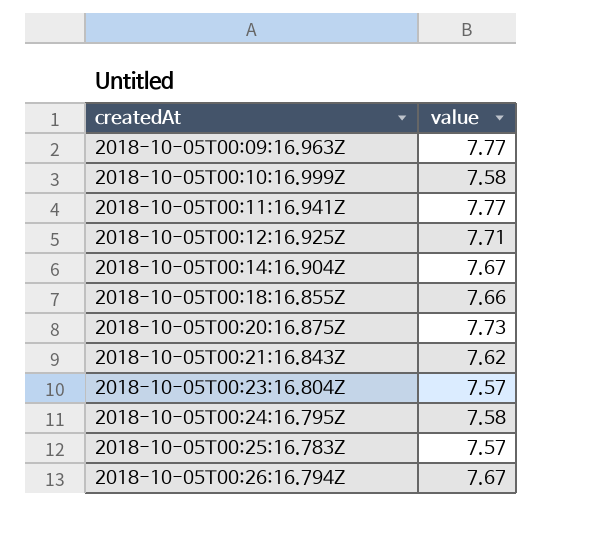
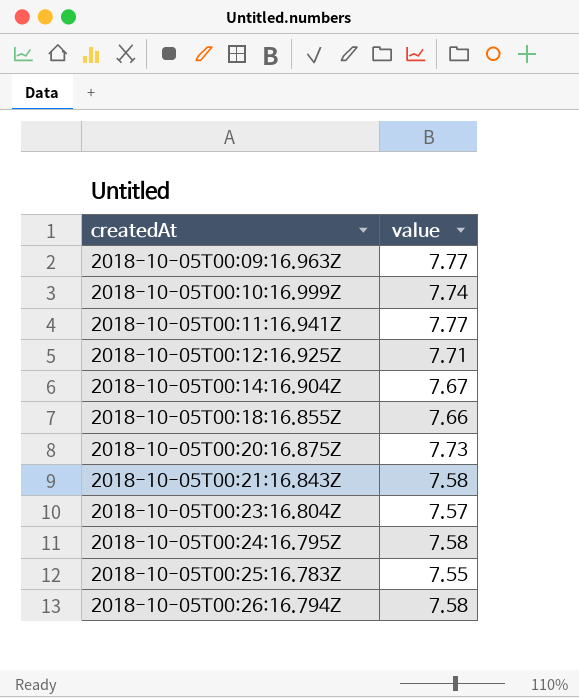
2018-10-05T00:10:16.999Z | value: 7.58 -> 7.74
2018-10-05T00:21:16.843Z | value: 7.62 -> 7.58
2018-10-05T00:25:16.783Z | value: 7.57 -> 7.55
2018-10-05T00:26:16.794Z | value: 7.67 -> 7.58

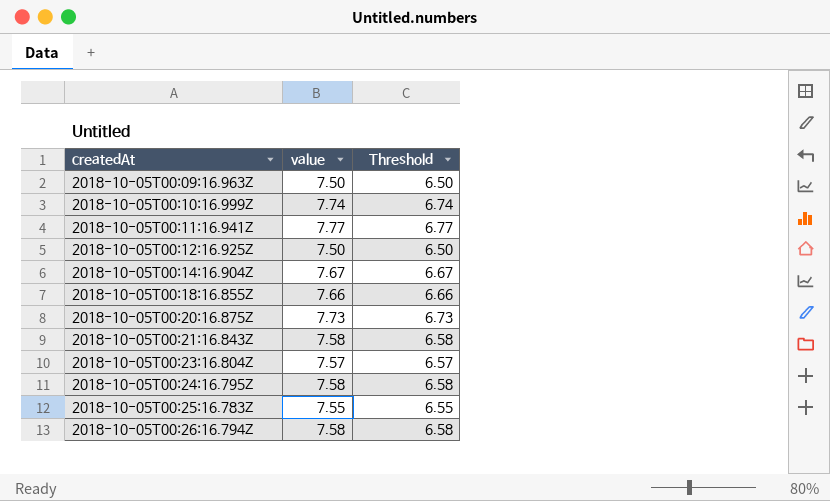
column Threshold | formula: none -> [value] - 1
2018-10-05T00:09:16.963Z | value: 7.77 -> 7.50
2018-10-05T00:12:16.925Z | value: 7.71 -> 7.50

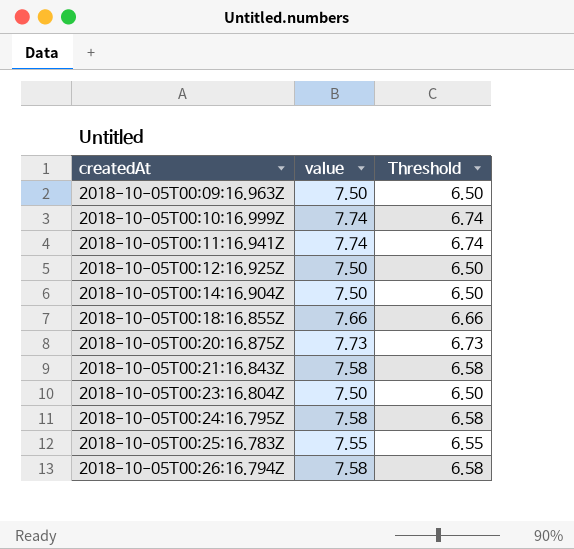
2018-10-05T00:11:16.941Z | value: 7.77 -> 7.74
2018-10-05T00:11:16.941Z | Threshold: 6.77 -> 6.74
2018-10-05T00:14:16.904Z | value: 7.67 -> 7.50
2018-10-05T00:14:16.904Z | Threshold: 6.67 -> 6.50
2018-10-05T00:23:16.804Z | value: 7.57 -> 7.50
2018-10-05T00:23:16.804Z | Threshold: 6.57 -> 6.50

